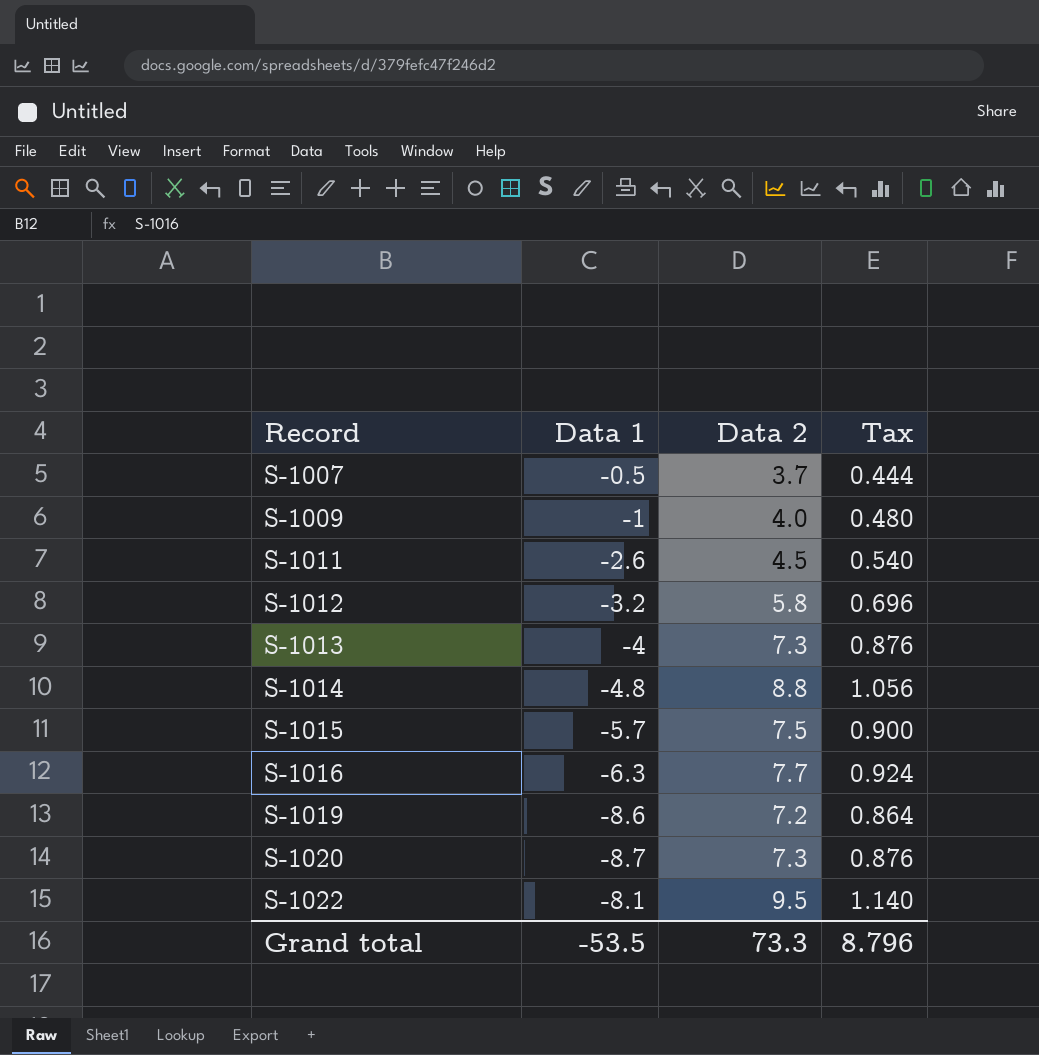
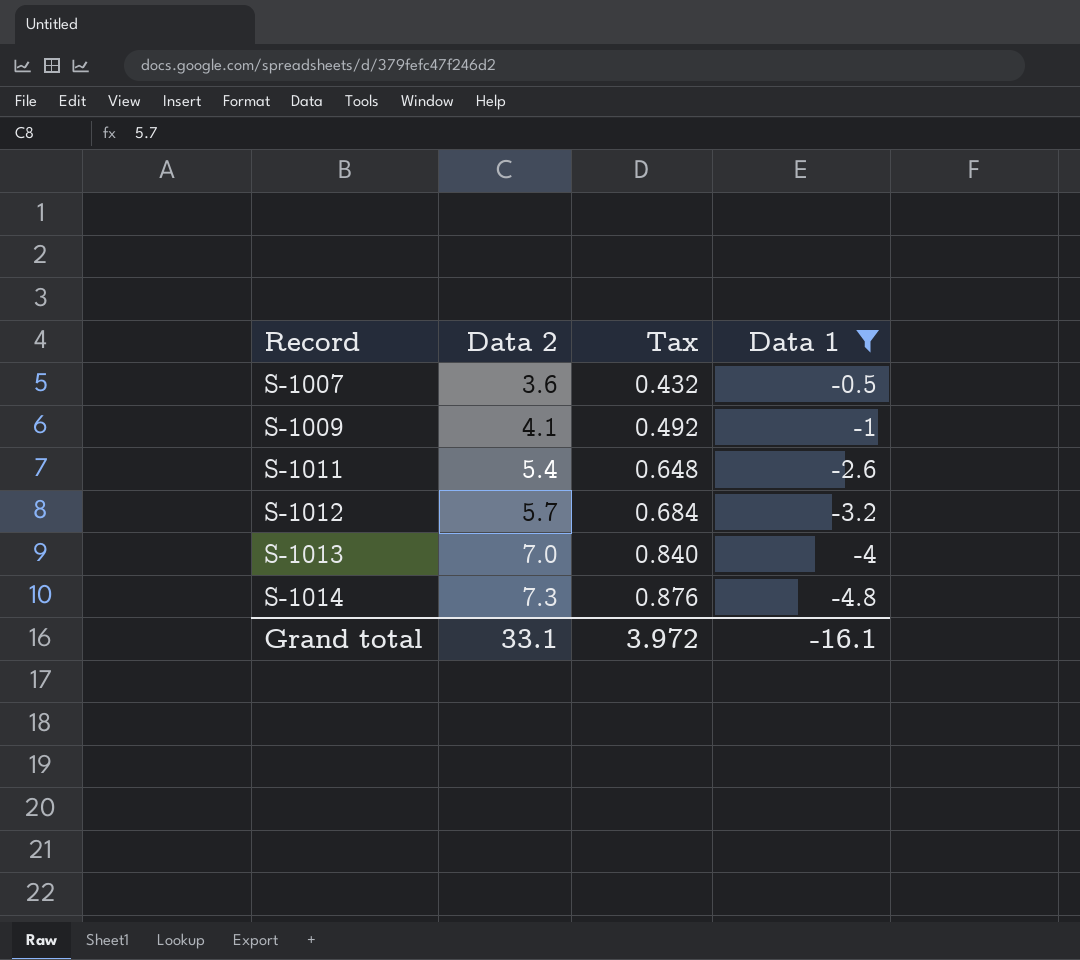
filter: none -> Data 1 >= -4.8
column Data 1 | position: 2 -> 4
S-1007 | Data 2: 3.7 -> 3.6
S-1007 | Tax: 0.444 -> 0.432
S-1009 | Data 2: 4.0 -> 4.1
S-1009 | Tax: 0.480 -> 0.492
S-1011 | Data 2: 4.5 -> 5.4
S-1011 | Tax: 0.540 -> 0.648
S-1012 | Data 2: 5.8 -> 5.7
S-1012 | Tax: 0.696 -> 0.684
S-1013 | Data 2: 7.3 -> 7.0
S-1013 | Tax: 0.876 -> 0.840
S-1014 | Data 2: 8.8 -> 7.3
S-1014 | Tax: 1.056 -> 0.876
Grand total | Data 2: 73.3 -> 33.1
Grand total | Tax: 8.796 -> 3.972
Grand total | Data 1: -53.5 -> -16.1

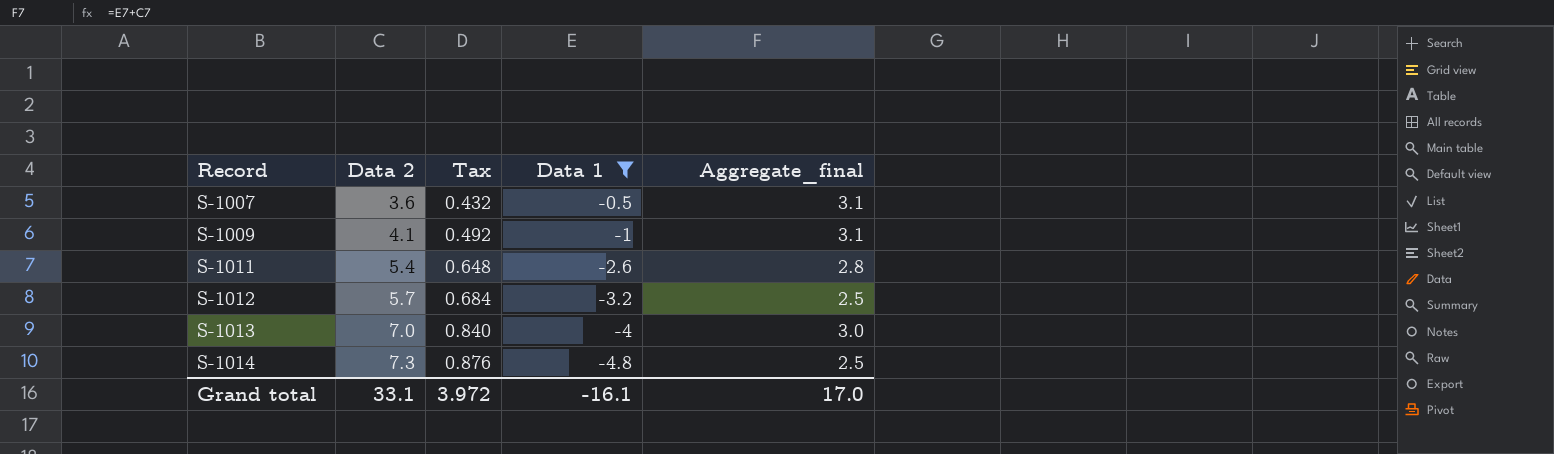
column Aggregate_final | formula: none -> [Data 2] + [Data 1]

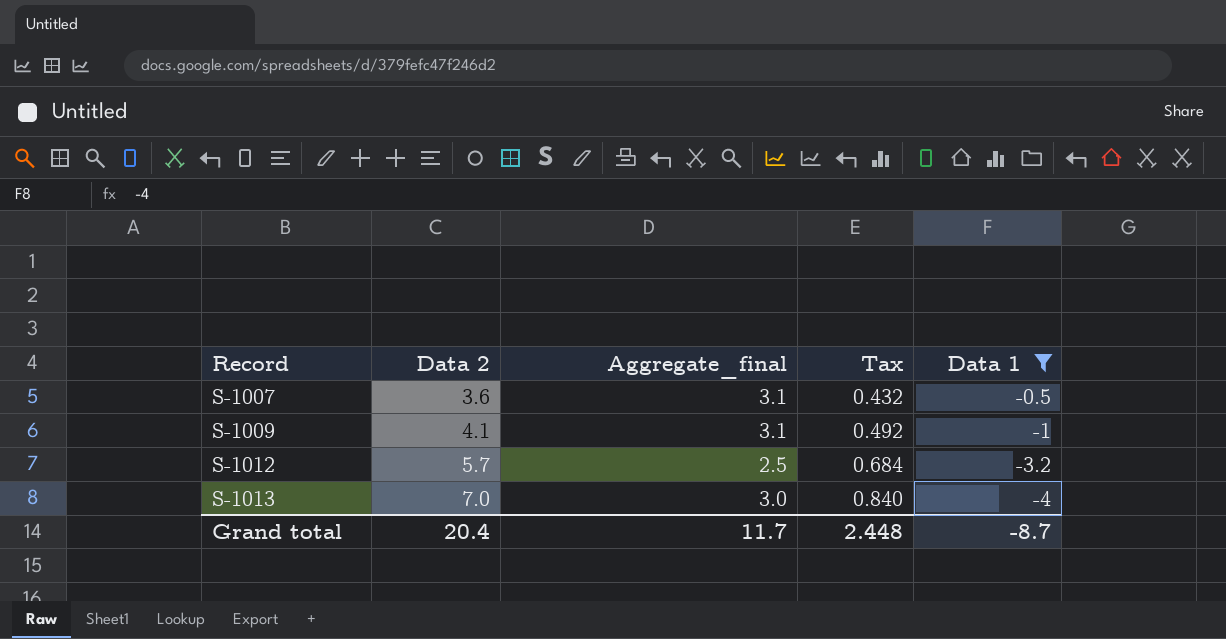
column Aggregate_final | position: 5 -> 3
row S-1011: 5.4 | 0.648 | -2.6 | 2.8 -> none
row S-1014: 7.3 | 0.876 | -4.8 | 2.5 -> none
Grand total | Data 2: 33.1 -> 20.4
Grand total | Aggregate_final: 17.0 -> 11.7
Grand total | Tax: 3.972 -> 2.448
Grand total | Data 1: -16.1 -> -8.7

